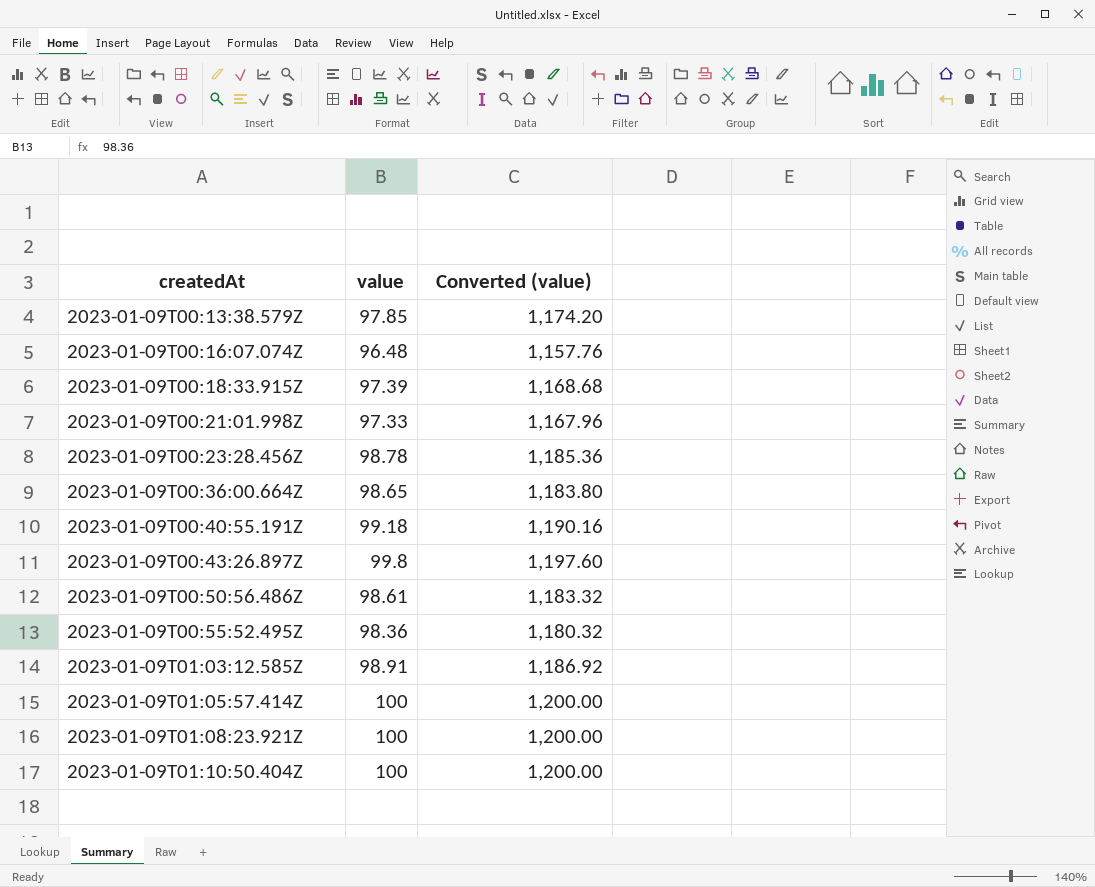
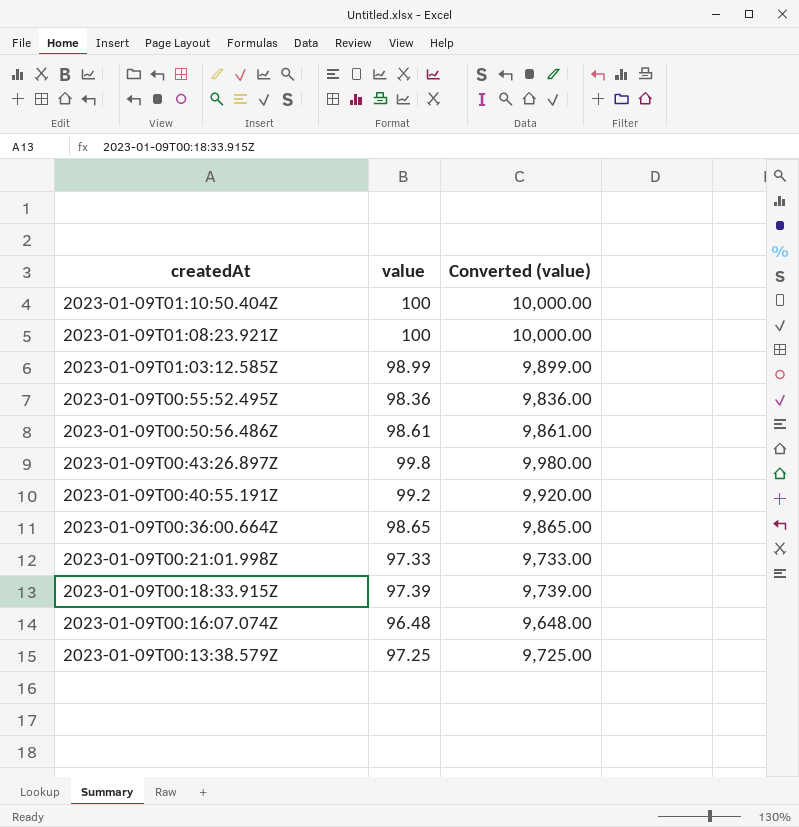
row order: createdAt ascending -> createdAt descending
column Converted (value) | formula: [value] * 12 -> [value] * 100
row 2023-01-09T00:23:28.456Z: 98.78 | 1,185.36 -> none
row 2023-01-09T01:05:57.414Z: 100 | 1,200.00 -> none
2023-01-09T01:03:12.585Z | value: 98.91 -> 98.99
2023-01-09T00:40:55.191Z | value: 99.18 -> 99.2
2023-01-09T00:13:38.579Z | value: 97.85 -> 97.25

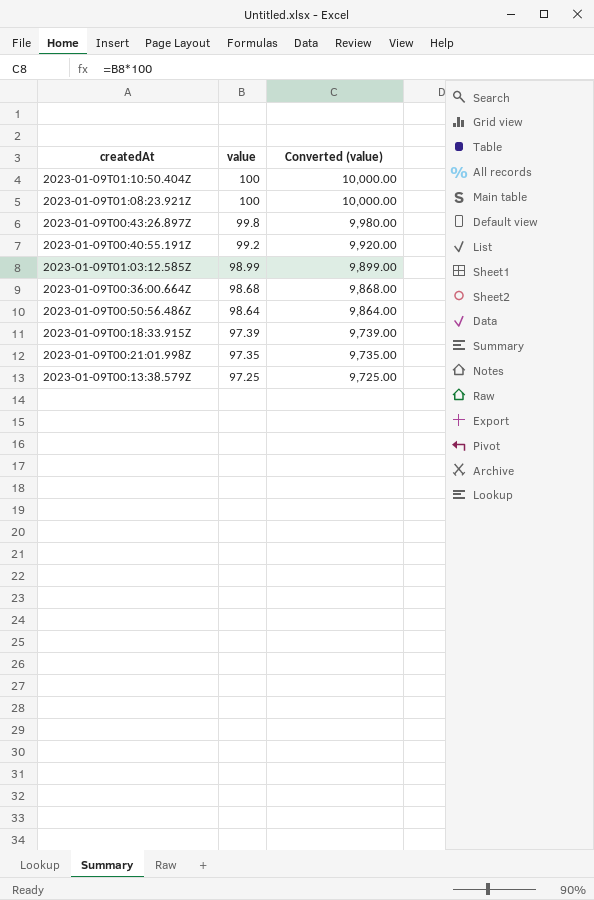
row order: createdAt descending -> value descending
row 2023-01-09T00:55:52.495Z: 98.36 | 9,836.00 -> none
row 2023-01-09T00:16:07.074Z: 96.48 | 9,648.00 -> none
2023-01-09T00:36:00.664Z | value: 98.65 -> 98.68
2023-01-09T00:36:00.664Z | Converted (value): 9,865.00 -> 9,868.00
2023-01-09T00:50:56.486Z | value: 98.61 -> 98.64
2023-01-09T00:50:56.486Z | Converted (value): 9,861.00 -> 9,864.00
2023-01-09T00:21:01.998Z | value: 97.33 -> 97.35
2023-01-09T00:21:01.998Z | Converted (value): 9,733.00 -> 9,735.00

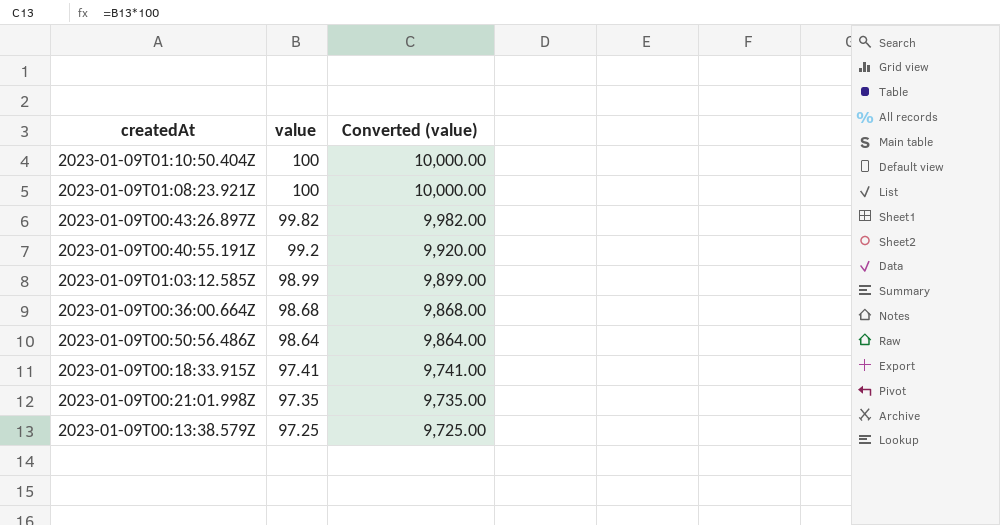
2023-01-09T00:43:26.897Z | value: 99.8 -> 99.82
2023-01-09T00:43:26.897Z | Converted (value): 9,980.00 -> 9,982.00
2023-01-09T00:18:33.915Z | value: 97.39 -> 97.41
2023-01-09T00:18:33.915Z | Converted (value): 9,739.00 -> 9,741.00

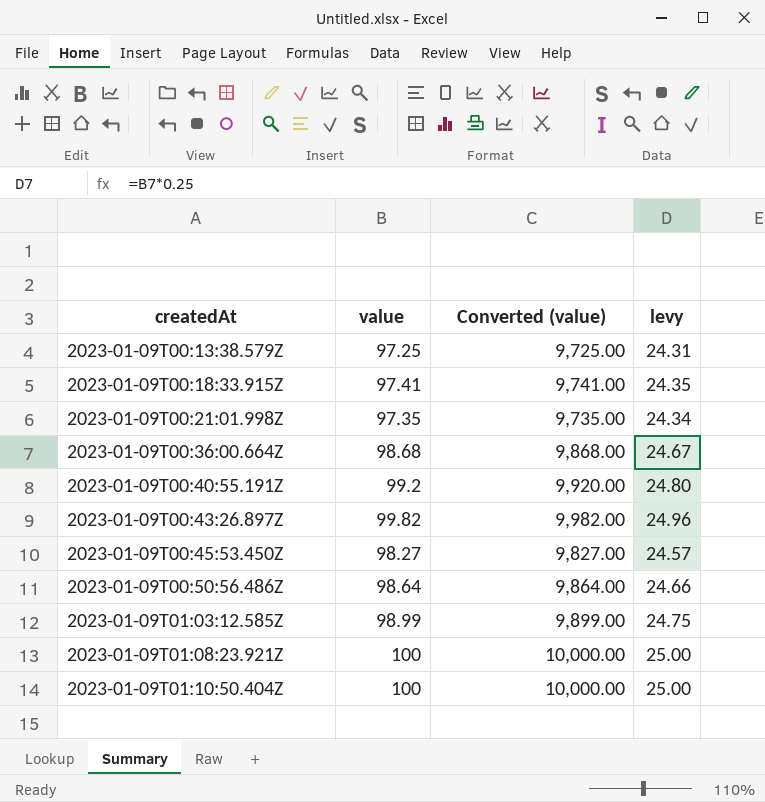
row order: value descending -> createdAt ascending
column levy | formula: none -> [value] * 0.25
row 2023-01-09T00:45:53.450Z: none -> 98.27 | 9,827.00 | 24.57

